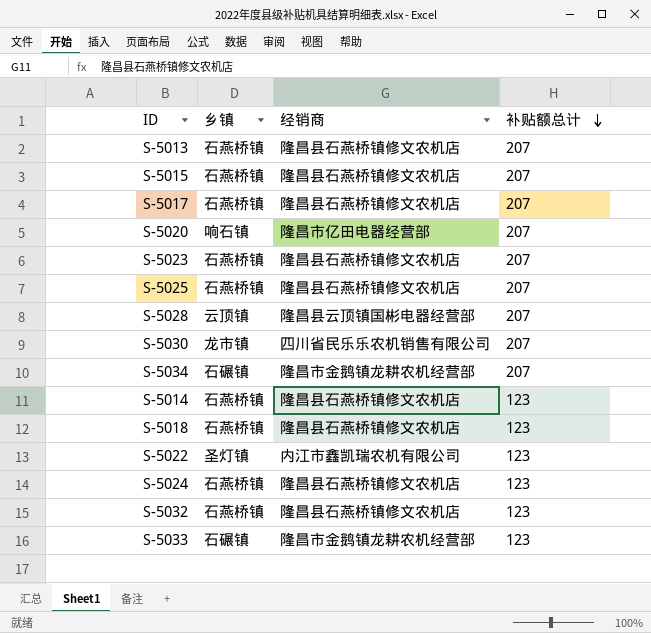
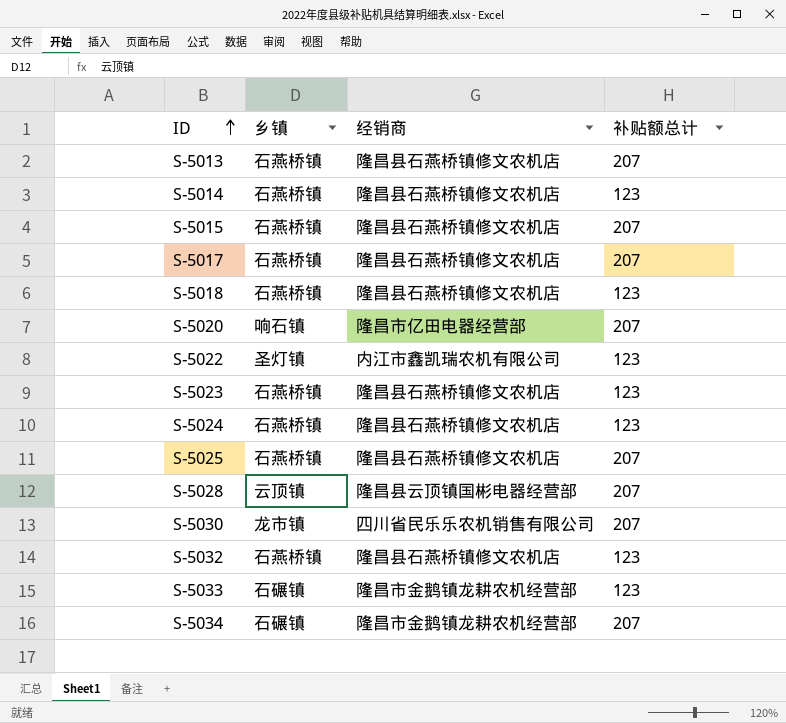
row order: 补贴额总计 descending -> ID ascending
S-5023 | 补贴额总计: 207 -> 123

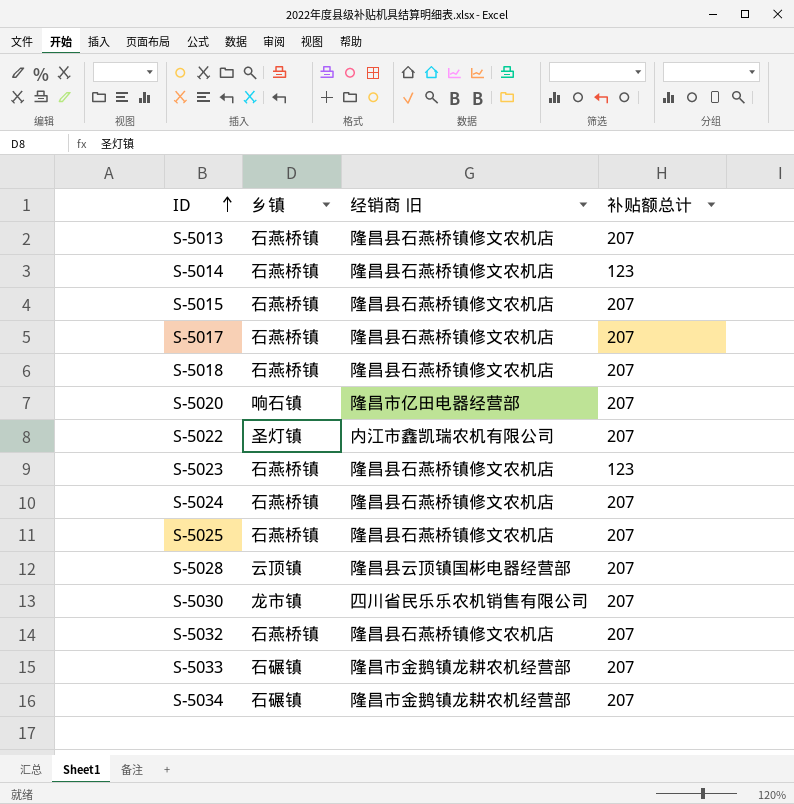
column name: 经销商 -> 经销商 旧
S-5018 | 补贴额总计: 123 -> 207
S-5022 | 补贴额总计: 123 -> 207
S-5024 | 补贴额总计: 123 -> 207
S-5032 | 补贴额总计: 123 -> 207
S-5033 | 补贴额总计: 123 -> 207

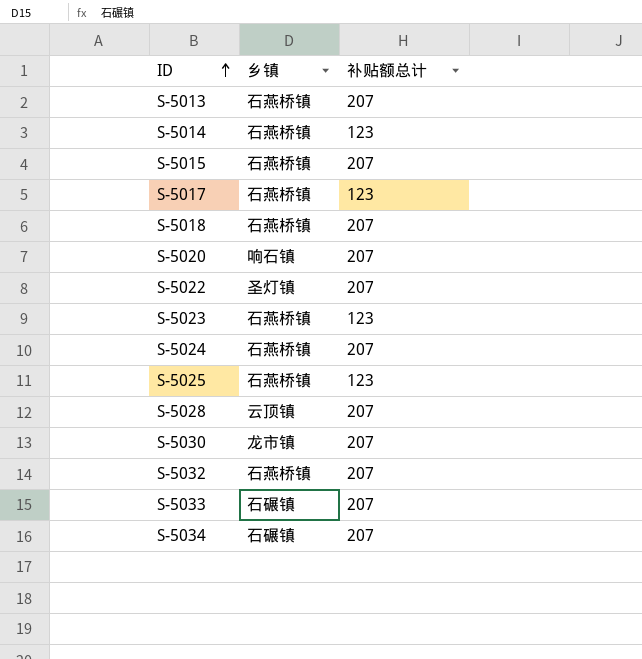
column 经销商 旧 | position: 3 -> none
S-5017 | 补贴额总计: 207 -> 123
S-5025 | 补贴额总计: 207 -> 123

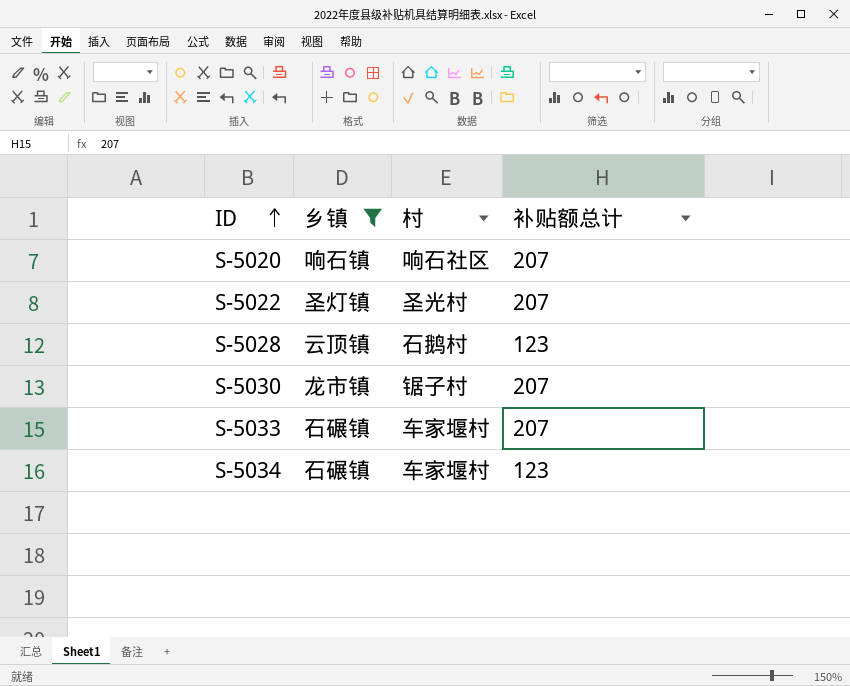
filter: none -> 乡镇 != 石燕桥镇
column 村 | position: none -> 3
S-5028 | 补贴额总计: 207 -> 123
S-5034 | 补贴额总计: 207 -> 123

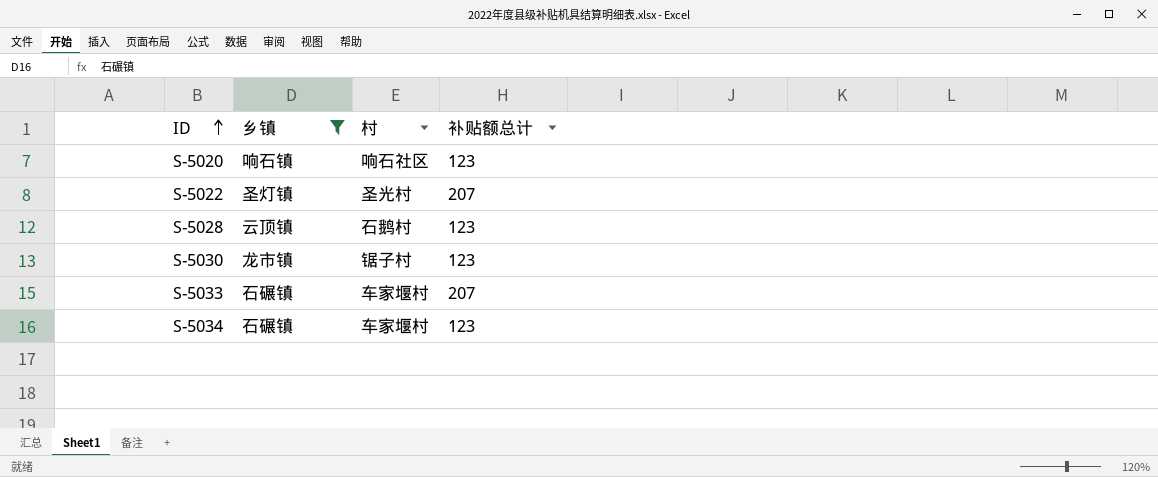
S-5020 | 补贴额总计: 207 -> 123
S-5030 | 补贴额总计: 207 -> 123

